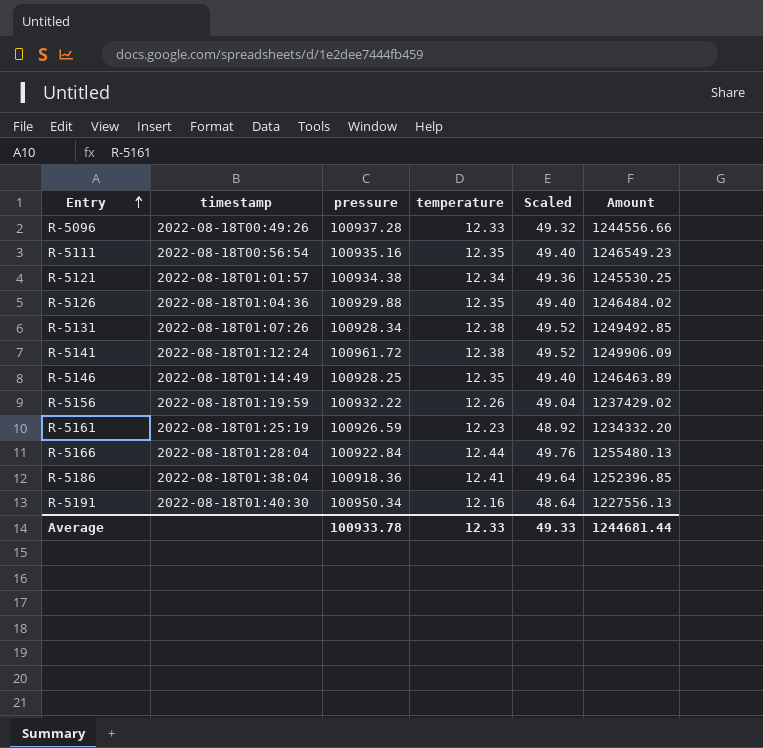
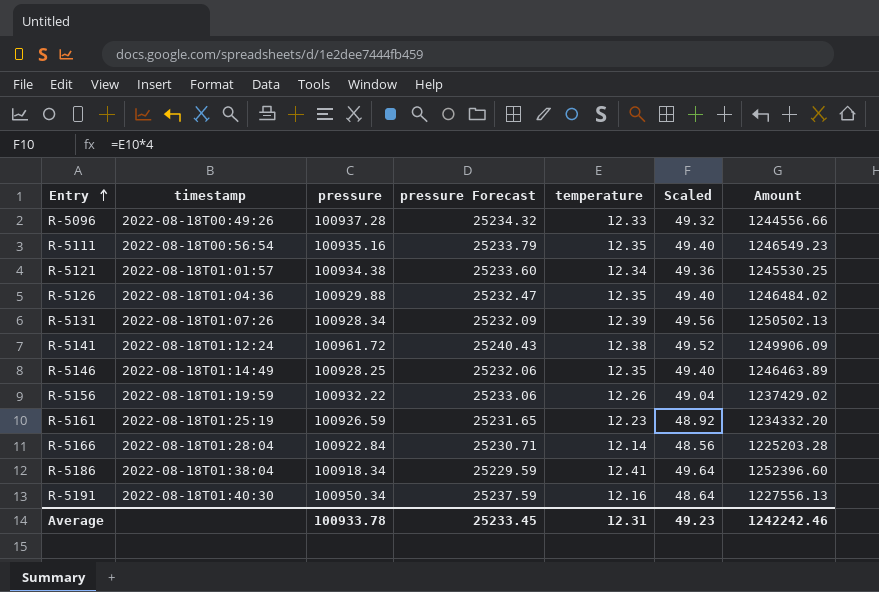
column pressure Forecast | formula: none -> [pressure] * 0.25
R-5131 | temperature: 12.38 -> 12.39
R-5131 | Scaled: 49.52 -> 49.56
R-5131 | Amount: 1249492.85 -> 1250502.13
R-5166 | temperature: 12.44 -> 12.14
R-5166 | Scaled: 49.76 -> 48.56
R-5166 | Amount: 1255480.13 -> 1225203.28
R-5186 | pressure: 100918.36 -> 100918.34
R-5186 | Amount: 1252396.85 -> 1252396.60
Average | temperature: 12.33 -> 12.31
Average | Scaled: 49.33 -> 49.23
Average | Amount: 1244681.44 -> 1242242.46

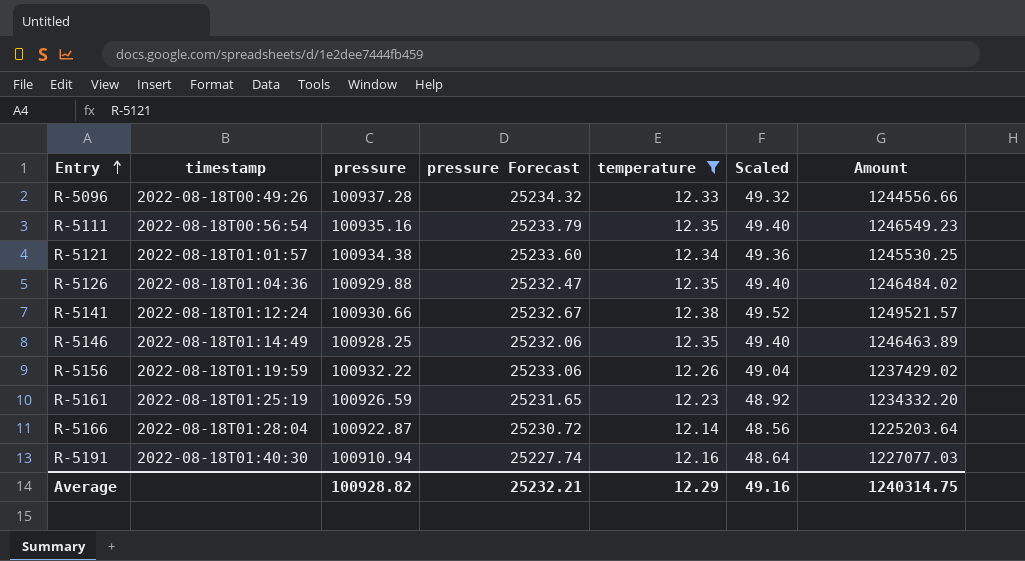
filter: none -> temperature <= 12.38
R-5141 | pressure: 100961.72 -> 100930.66
R-5141 | pressure Forecast: 25240.43 -> 25232.67
R-5141 | Amount: 1249906.09 -> 1249521.57
R-5166 | pressure: 100922.84 -> 100922.87
R-5166 | pressure Forecast: 25230.71 -> 25230.72
R-5166 | Amount: 1225203.28 -> 1225203.64
R-5191 | pressure: 100950.34 -> 100910.94
R-5191 | pressure Forecast: 25237.59 -> 25227.74
R-5191 | Amount: 1227556.13 -> 1227077.03
Average | pressure: 100933.78 -> 100928.82
Average | pressure Forecast: 25233.45 -> 25232.21
Average | temperature: 12.31 -> 12.29
Average | Scaled: 49.23 -> 49.16
Average | Amount: 1242242.46 -> 1240314.75

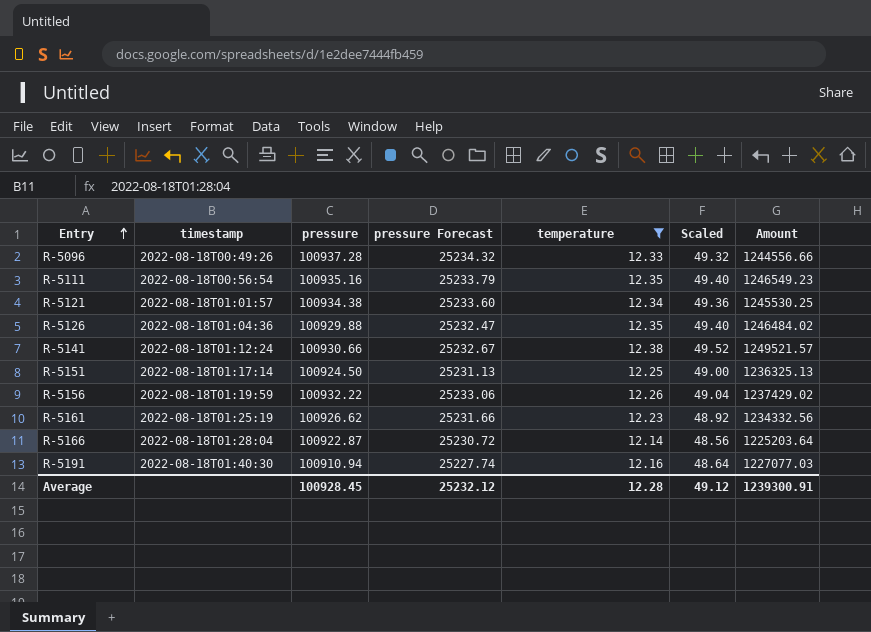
row R-5146: 2022-08-18T01:14:49 | 100928.25 | 25232.06 | 12.35 | 49.40 | 1246463.89 -> none
row R-5151: none -> 2022-08-18T01:17:14 | 100924.50 | 25231.13 | 12.25 | 49.00 | 1236325.13
R-5161 | pressure: 100926.59 -> 100926.62
R-5161 | pressure Forecast: 25231.65 -> 25231.66
R-5161 | Amount: 1234332.20 -> 1234332.56
Average | pressure: 100928.82 -> 100928.45
Average | pressure Forecast: 25232.21 -> 25232.12
Average | temperature: 12.29 -> 12.28
Average | Scaled: 49.16 -> 49.12
Average | Amount: 1240314.75 -> 1239300.91

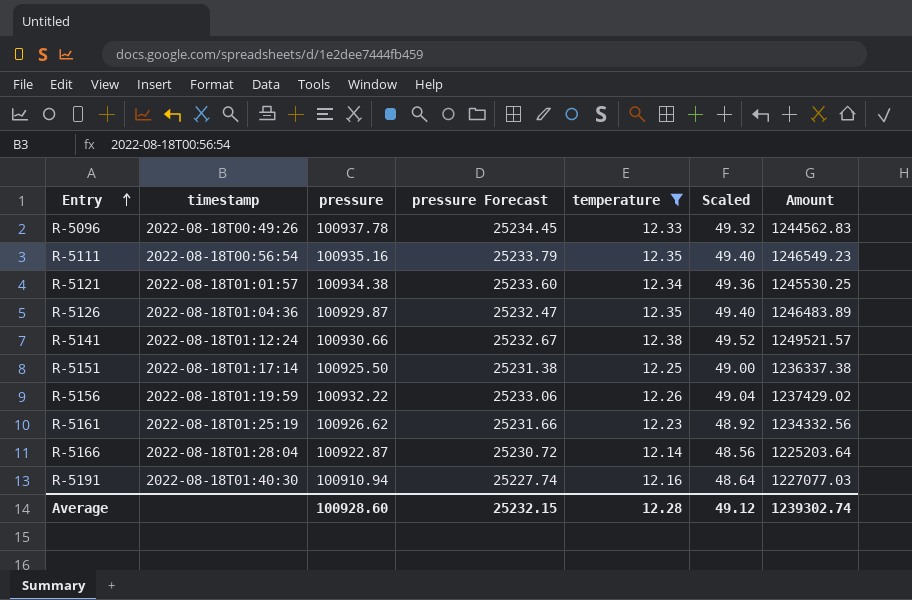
R-5096 | pressure: 100937.28 -> 100937.78
R-5096 | pressure Forecast: 25234.32 -> 25234.45
R-5096 | Amount: 1244556.66 -> 1244562.83
R-5126 | pressure: 100929.88 -> 100929.87
R-5126 | Amount: 1246484.02 -> 1246483.89
R-5151 | pressure: 100924.50 -> 100925.50
R-5151 | pressure Forecast: 25231.13 -> 25231.38
R-5151 | Amount: 1236325.13 -> 1236337.38
Average | pressure: 100928.45 -> 100928.60
Average | pressure Forecast: 25232.12 -> 25232.15
Average | Amount: 1239300.91 -> 1239302.74

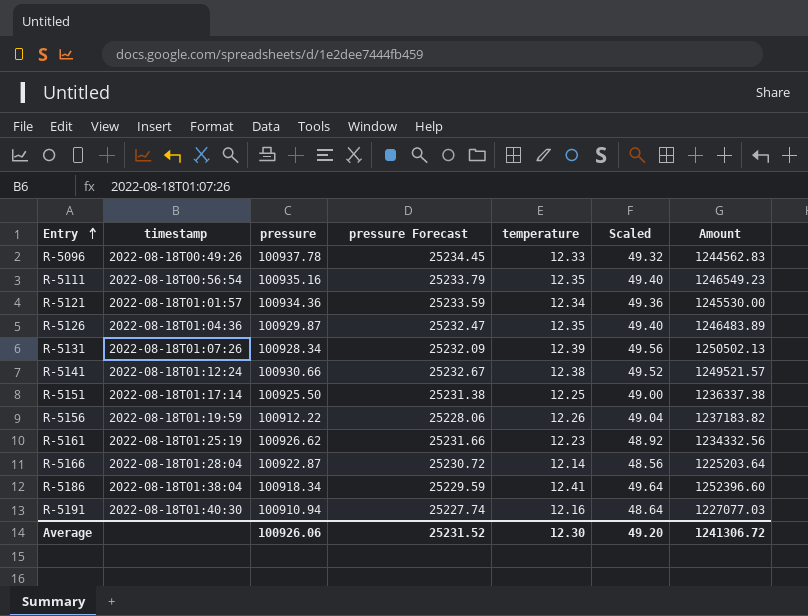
filter: temperature <= 12.38 -> none
R-5121 | pressure: 100934.38 -> 100934.36
R-5121 | pressure Forecast: 25233.60 -> 25233.59
R-5121 | Amount: 1245530.25 -> 1245530.00
R-5156 | pressure: 100932.22 -> 100912.22
R-5156 | pressure Forecast: 25233.06 -> 25228.06
R-5156 | Amount: 1237429.02 -> 1237183.82
Average | pressure: 100928.60 -> 100926.06
Average | pressure Forecast: 25232.15 -> 25231.52
Average | temperature: 12.28 -> 12.30
Average | Scaled: 49.12 -> 49.20
Average | Amount: 1239302.74 -> 1241306.72

